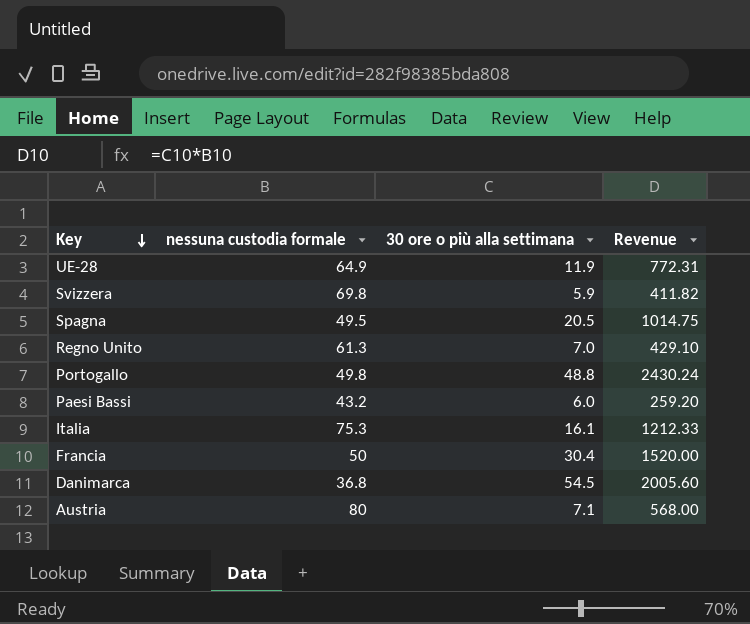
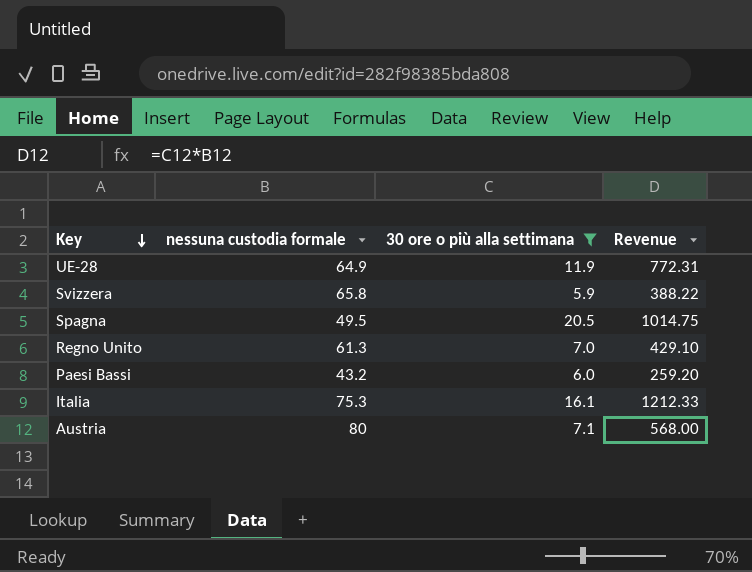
filter: none -> 30 ore o più alla settimana <= 20.5
Svizzera | nessuna custodia formale: 69.8 -> 65.8
Svizzera | Revenue: 411.82 -> 388.22

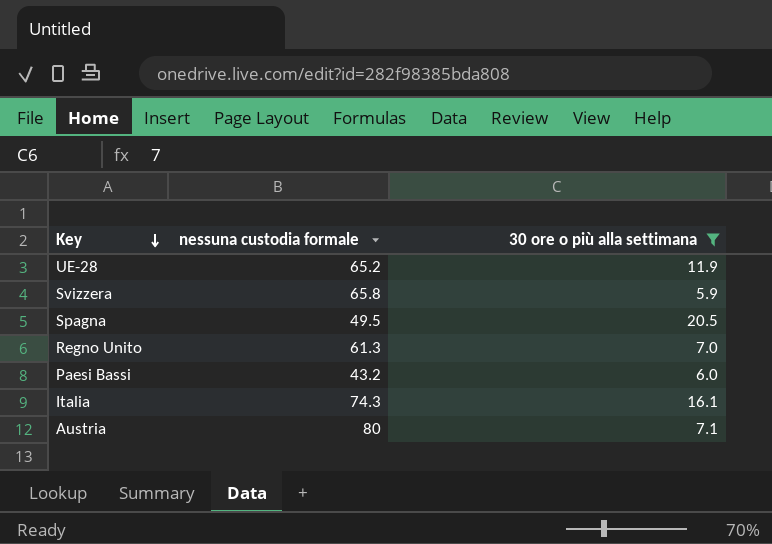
column Revenue | formula: [nessuna custodia formale] * [30 ore o più alla settimana] -> none
UE-28 | nessuna custodia formale: 64.9 -> 65.2
Italia | nessuna custodia formale: 75.3 -> 74.3

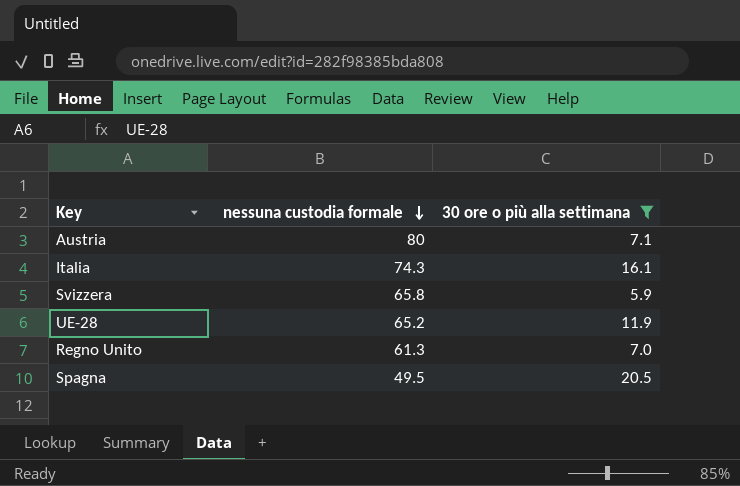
row order: Key descending -> nessuna custodia formale descending
row Paesi Bassi: 43.2 | 6.0 -> none

